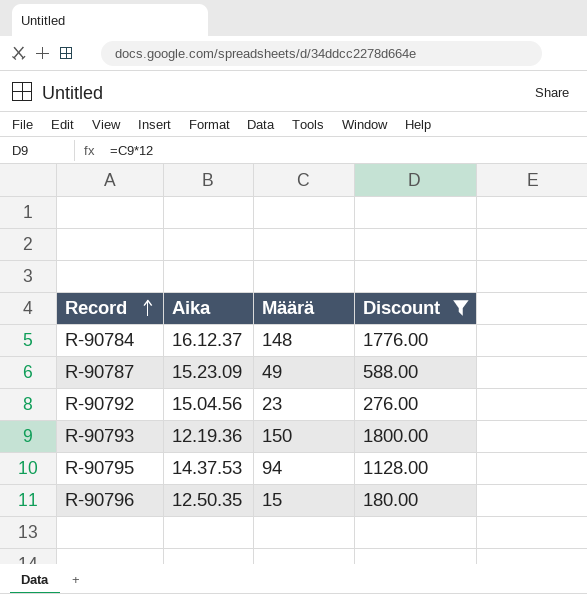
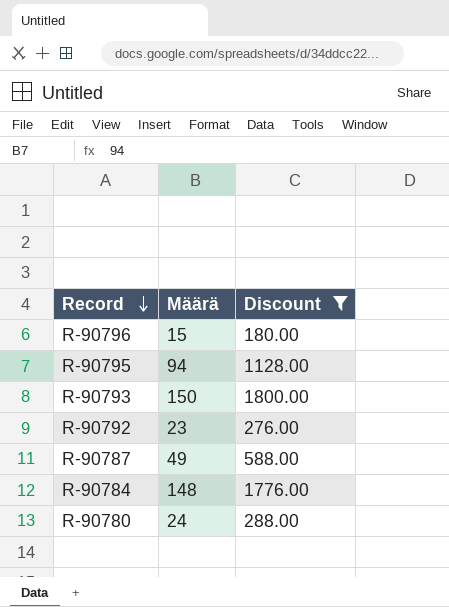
row order: Record ascending -> Record descending
column Aika | position: 2 -> none
row R-90780: none -> 24 | 288.00

